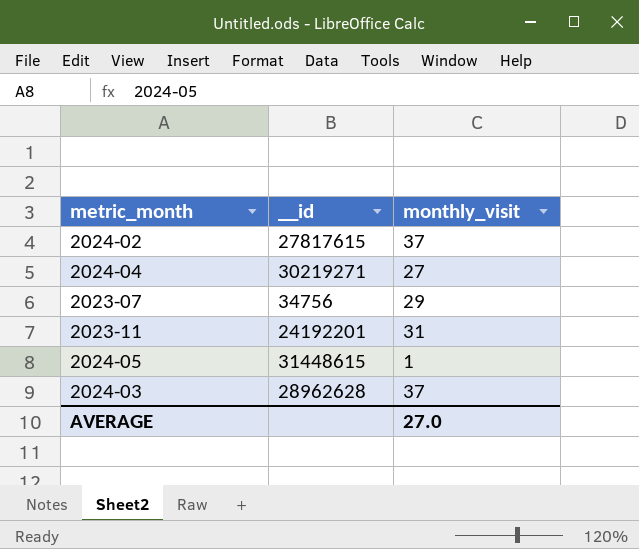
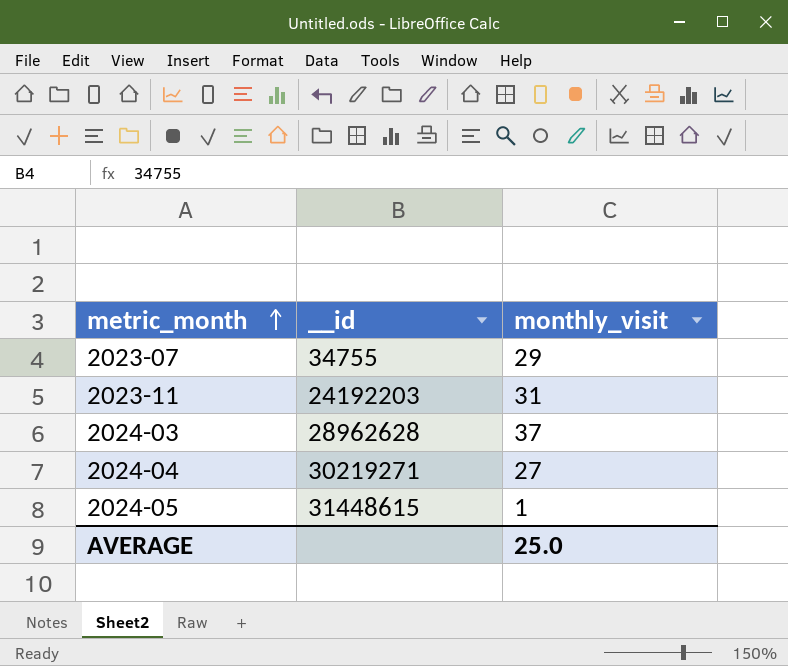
row order: none -> metric_month ascending
row 2024-02: 27817615 | 37 -> none
2023-07 | __id: 34756 -> 34755
2023-11 | __id: 24192201 -> 24192203
AVERAGE | monthly_visit: 27.0 -> 25.0

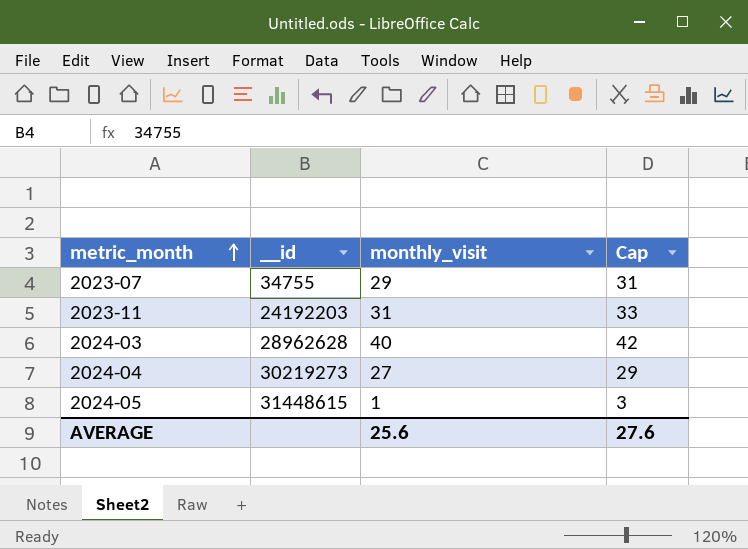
column Cap | formula: none -> [monthly_visit] + 2
2024-03 | monthly_visit: 37 -> 40
2024-04 | __id: 30219271 -> 30219273
AVERAGE | monthly_visit: 25.0 -> 25.6

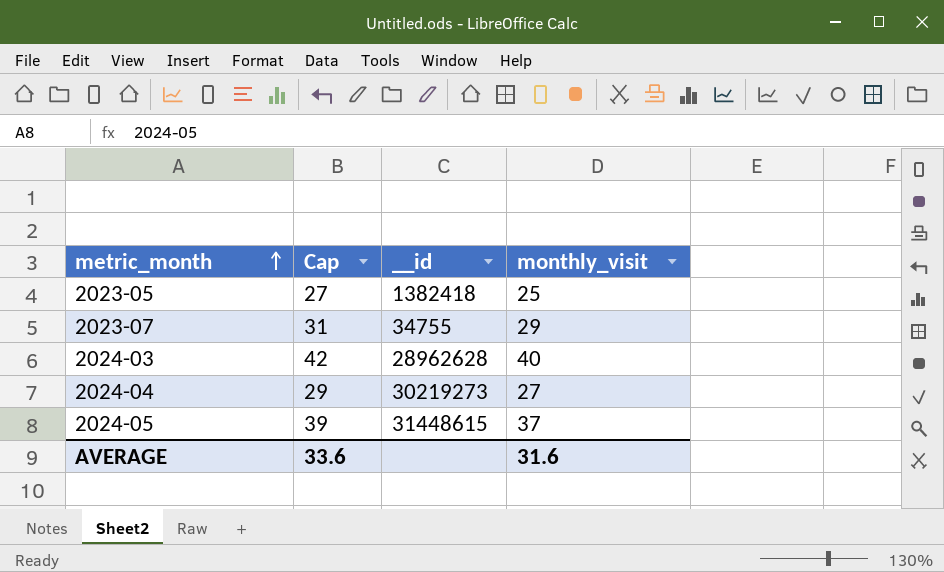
column Cap | position: 4 -> 2
row 2023-11: 24192203 | 31 | 33 -> none
row 2023-05: none -> 27 | 1382418 | 25
2024-05 | Cap: 3 -> 39
2024-05 | monthly_visit: 1 -> 37
AVERAGE | Cap: 27.6 -> 33.6
AVERAGE | monthly_visit: 25.6 -> 31.6

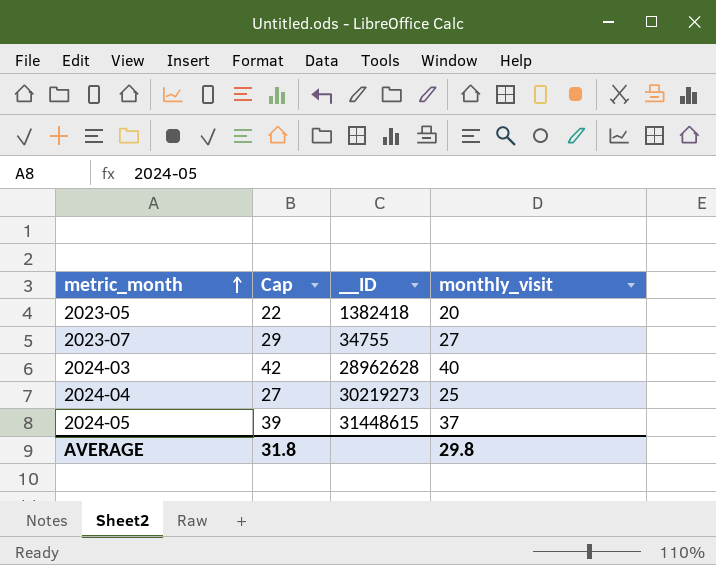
column name: __id -> __ID
2023-05 | Cap: 27 -> 22
2023-05 | monthly_visit: 25 -> 20
2023-07 | Cap: 31 -> 29
2023-07 | monthly_visit: 29 -> 27
2024-04 | Cap: 29 -> 27
2024-04 | monthly_visit: 27 -> 25
AVERAGE | Cap: 33.6 -> 31.8
AVERAGE | monthly_visit: 31.6 -> 29.8

